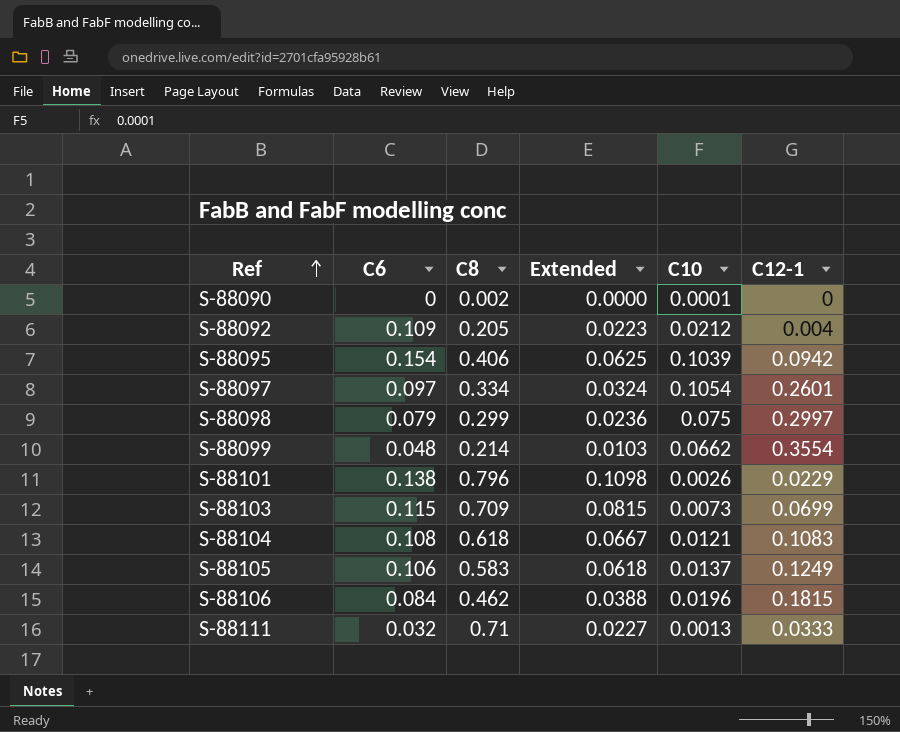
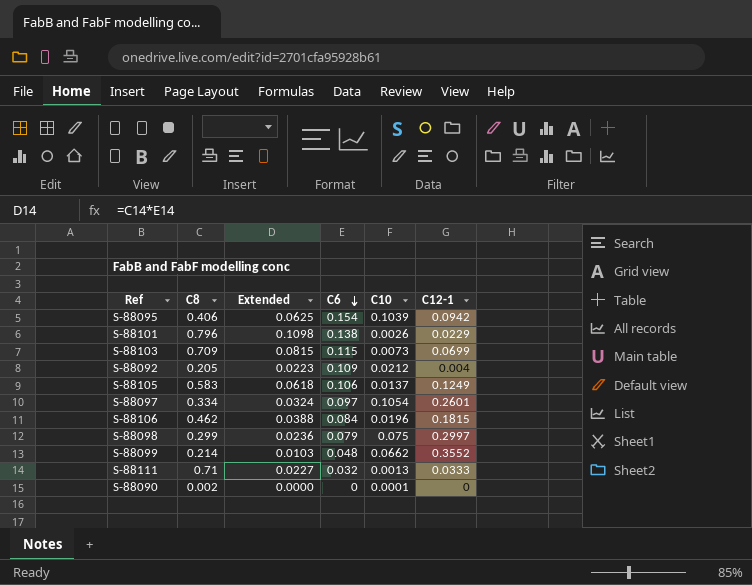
row order: Ref ascending -> C6 descending
column C6 | position: 2 -> 4
row S-88104: 0.108 | 0.618 | 0.0667 | 0.0121 | 0.1083 -> none
S-88099 | C12-1: 0.3554 -> 0.3552

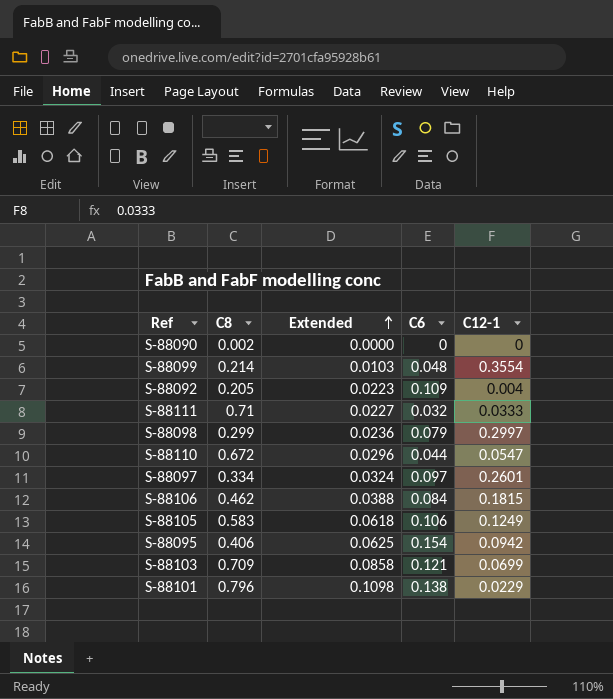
row order: C6 descending -> Extended ascending
column C10 | position: 5 -> none
S-88099 | C12-1: 0.3552 -> 0.3554
row S-88110: none -> 0.672 | 0.0296 | 0.044 | 0.0547
S-88103 | Extended: 0.0815 -> 0.0858
S-88103 | C6: 0.115 -> 0.121

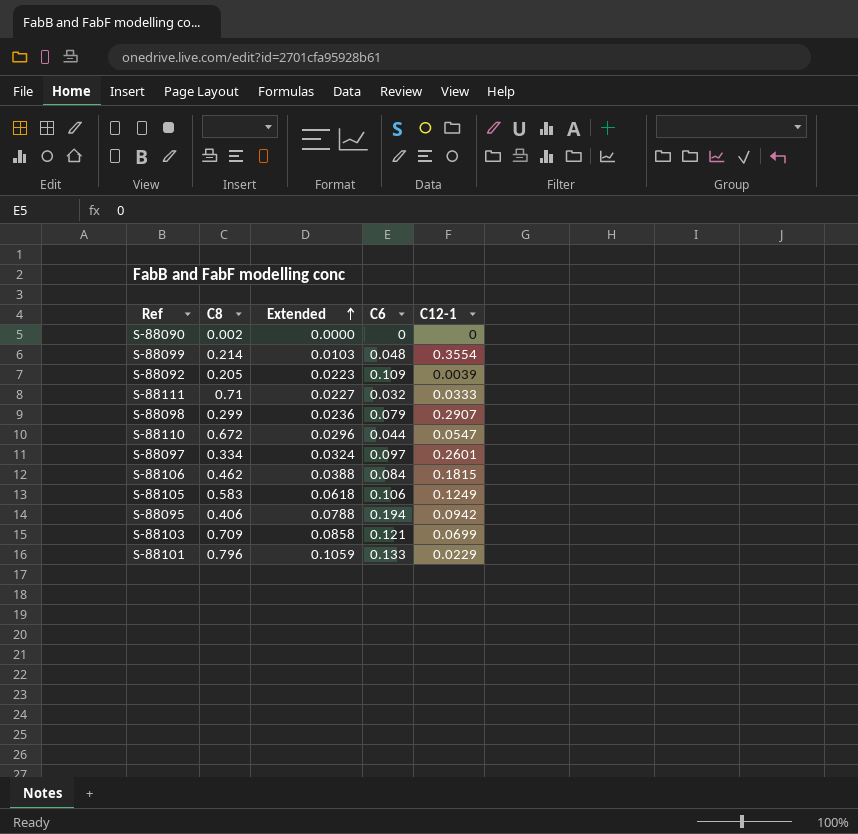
S-88092 | C12-1: 0.004 -> 0.0039
S-88098 | C12-1: 0.2997 -> 0.2907
S-88095 | Extended: 0.0625 -> 0.0788
S-88095 | C6: 0.154 -> 0.194
S-88101 | Extended: 0.1098 -> 0.1059
S-88101 | C6: 0.138 -> 0.133

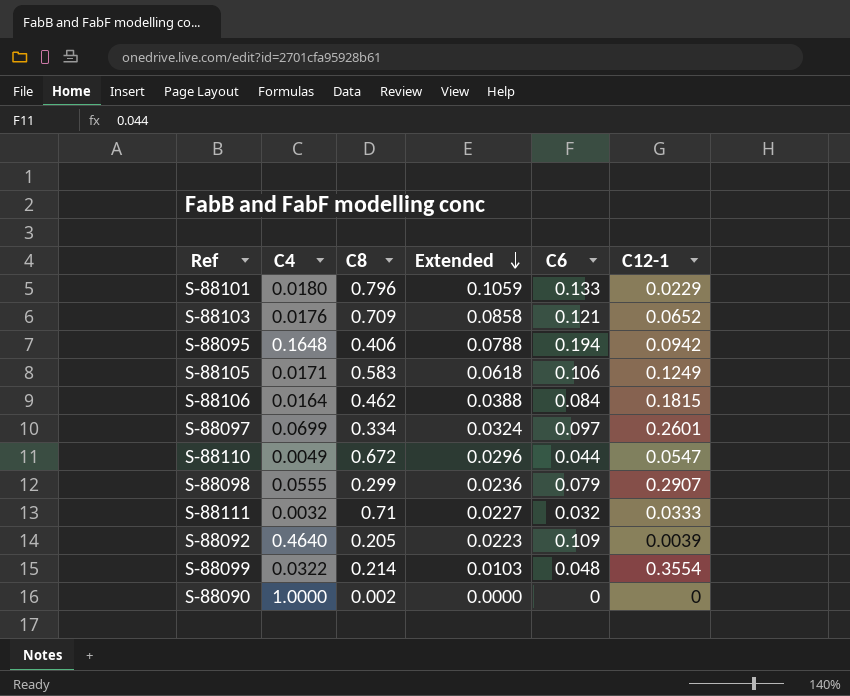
row order: Extended ascending -> Extended descending
column C4 | position: none -> 2
S-88103 | C12-1: 0.0699 -> 0.0652

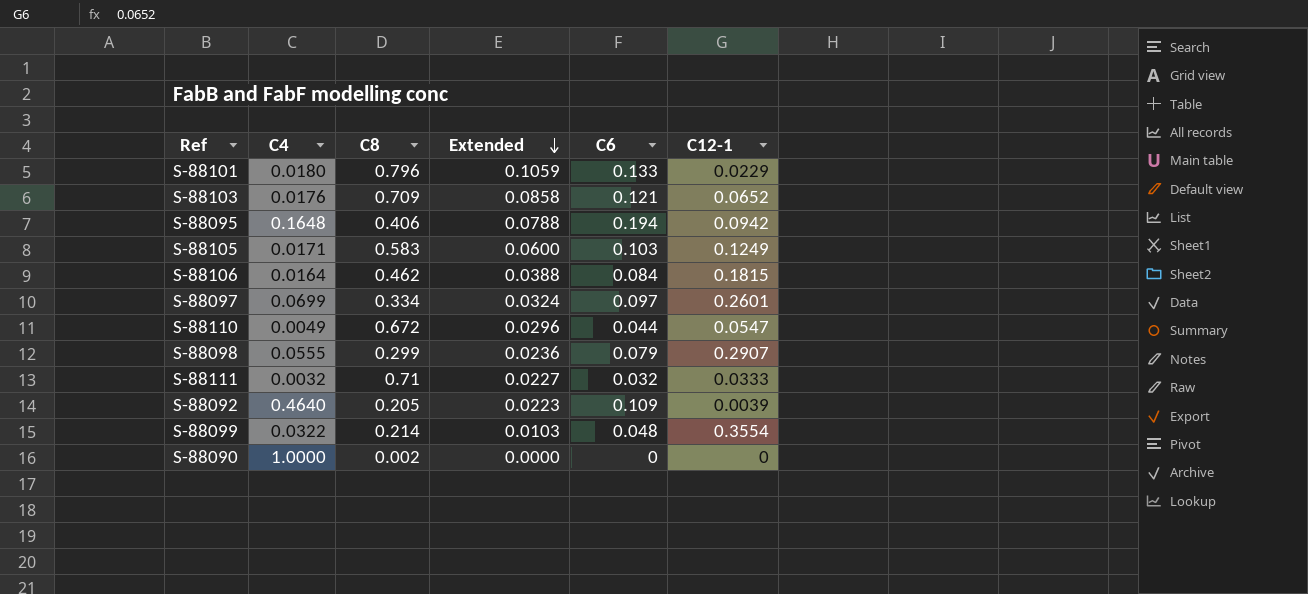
S-88105 | Extended: 0.0618 -> 0.0600
S-88105 | C6: 0.106 -> 0.103

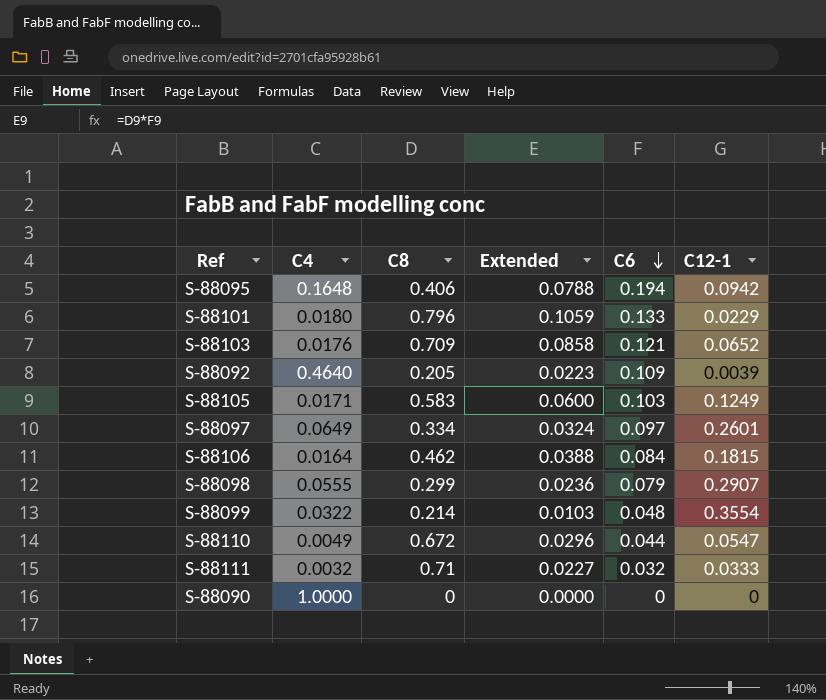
row order: Extended descending -> C6 descending
S-88097 | C4: 0.0699 -> 0.0649
S-88090 | C8: 0.002 -> 0

